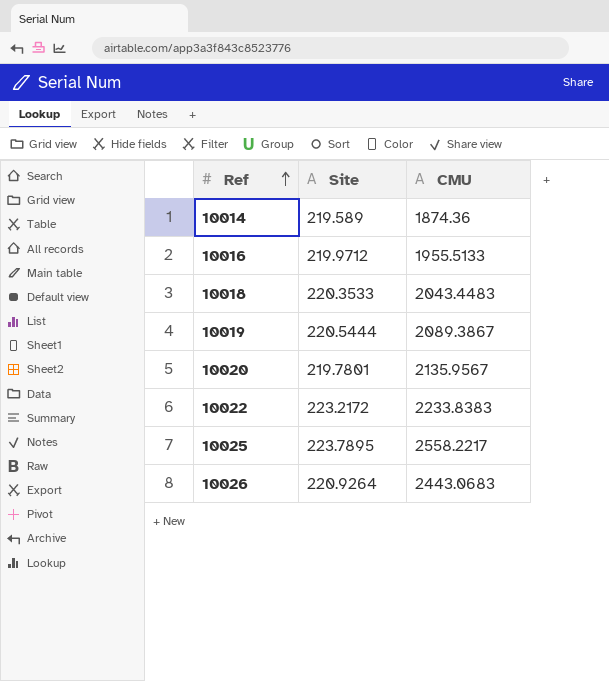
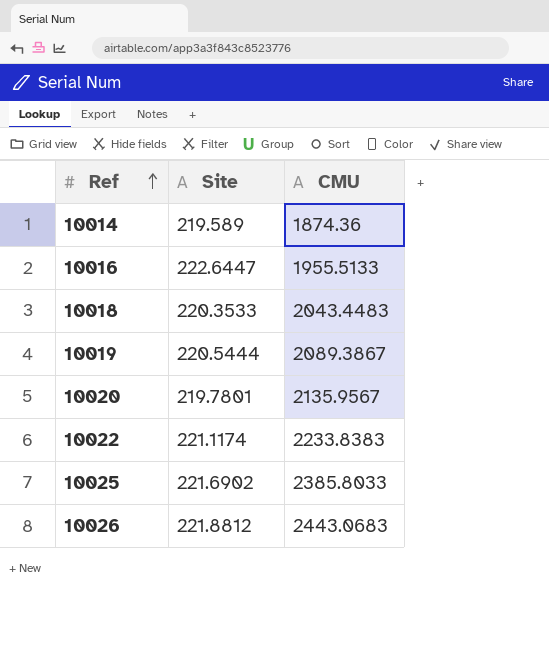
10016 | Site: 219.9712 -> 222.6447
10022 | Site: 223.2172 -> 221.1174
10025 | Site: 223.7895 -> 221.6902
10025 | CMU: 2558.2217 -> 2385.8033
10026 | Site: 220.9264 -> 221.8812

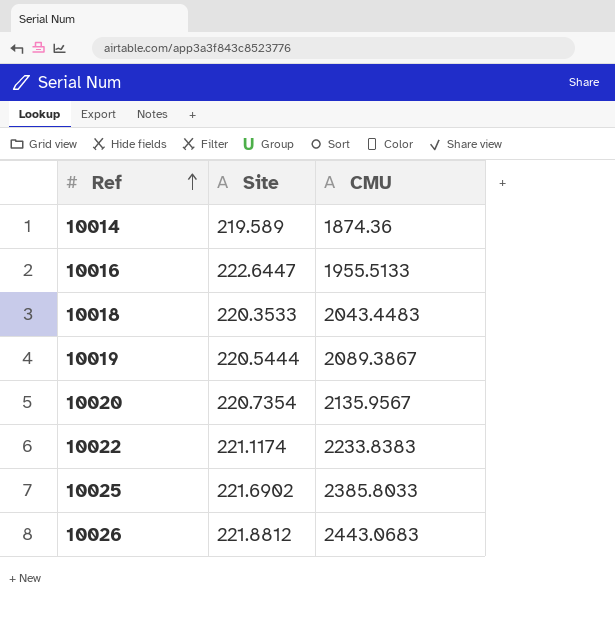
10020 | Site: 219.7801 -> 220.7354

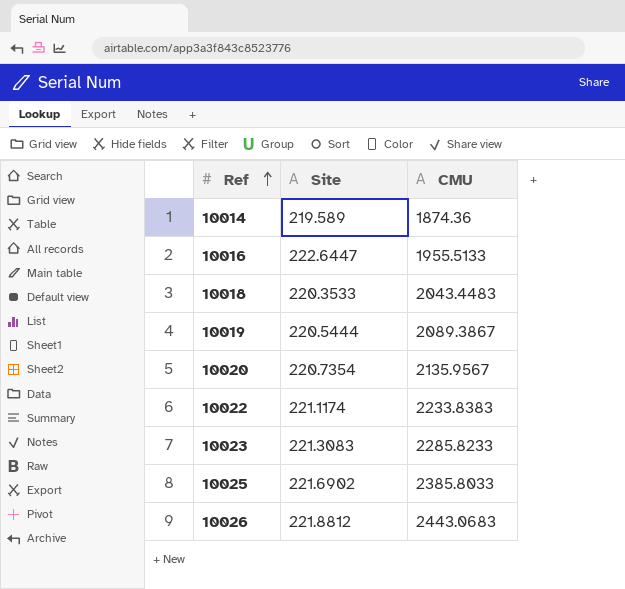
row 10023: none -> 221.3083 | 2285.8233

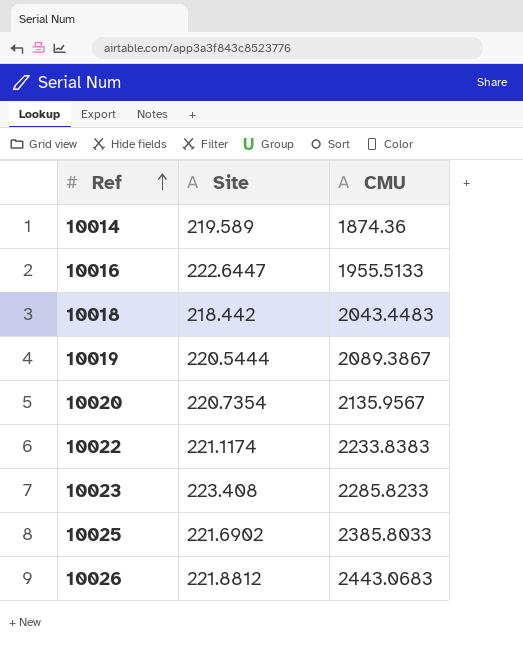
10018 | Site: 220.3533 -> 218.442
10023 | Site: 221.3083 -> 223.408

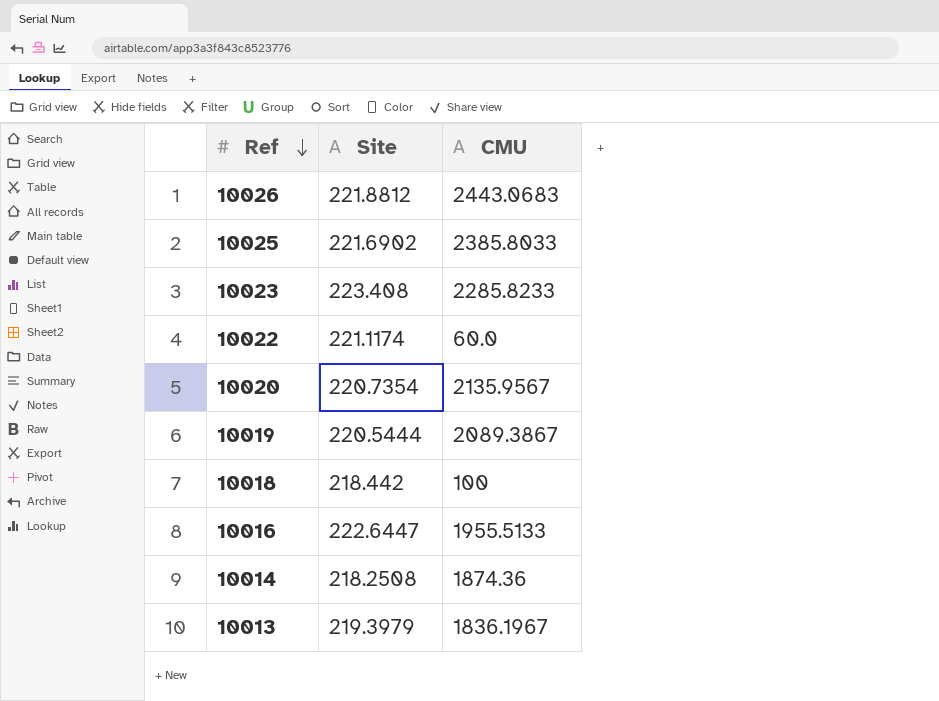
row order: Ref ascending -> Ref descending
10022 | CMU: 2233.8383 -> 60.0
10018 | CMU: 2043.4483 -> 100
10014 | Site: 219.589 -> 218.2508
row 10013: none -> 219.3979 | 1836.1967

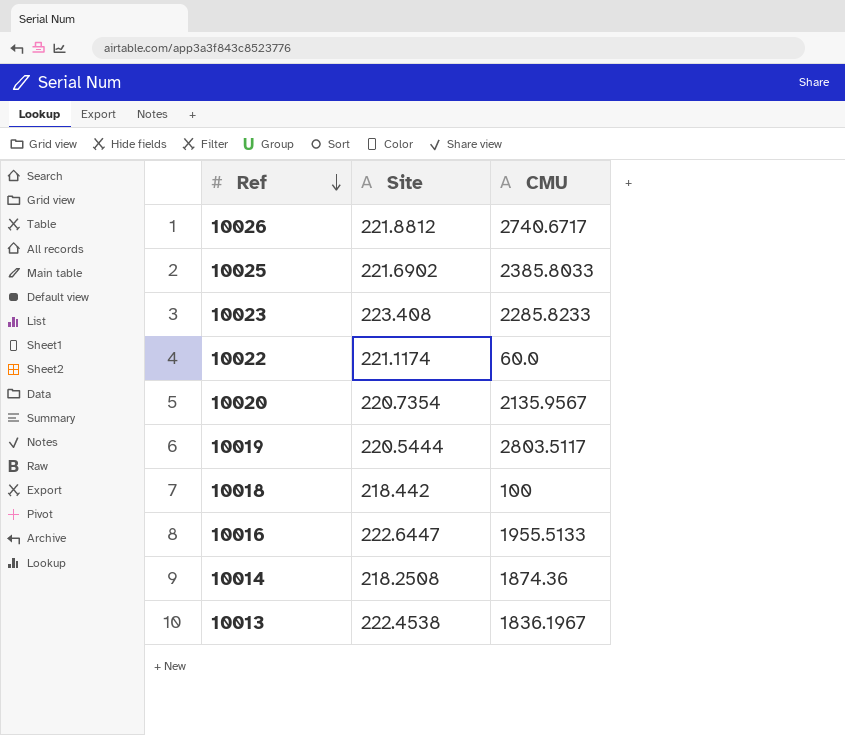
10026 | CMU: 2443.0683 -> 2740.6717
10019 | CMU: 2089.3867 -> 2803.5117
10013 | Site: 219.3979 -> 222.4538

